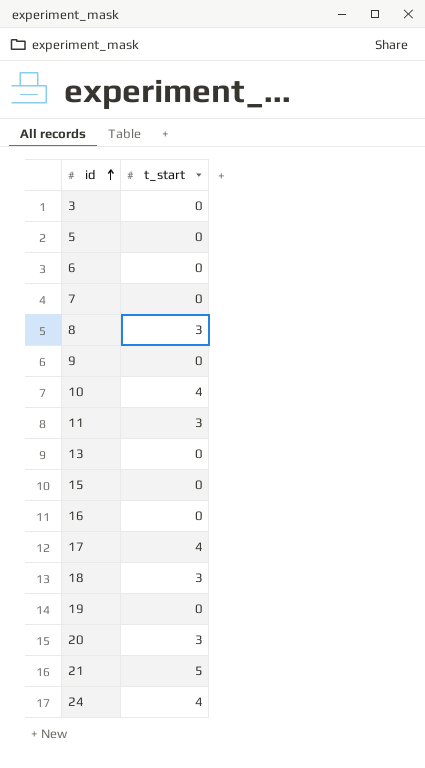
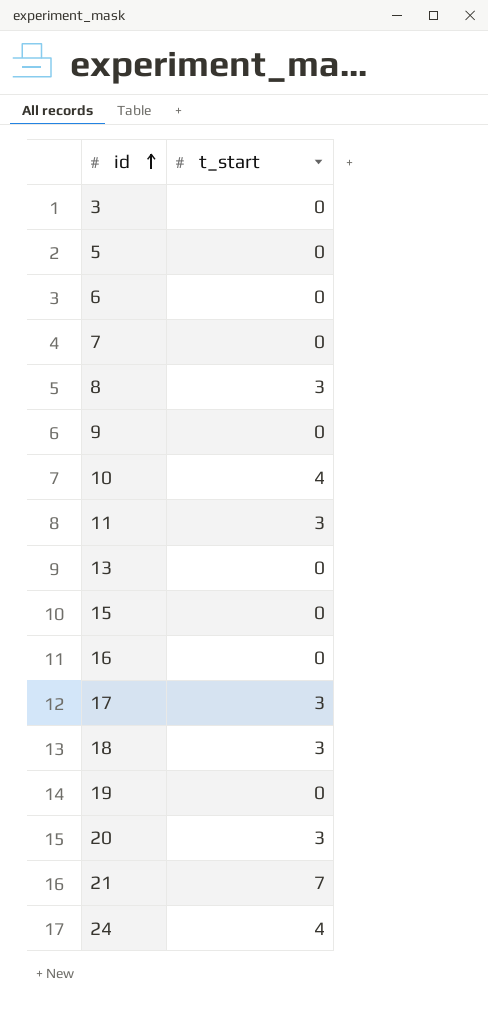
17 | t_start: 4 -> 3
21 | t_start: 5 -> 7

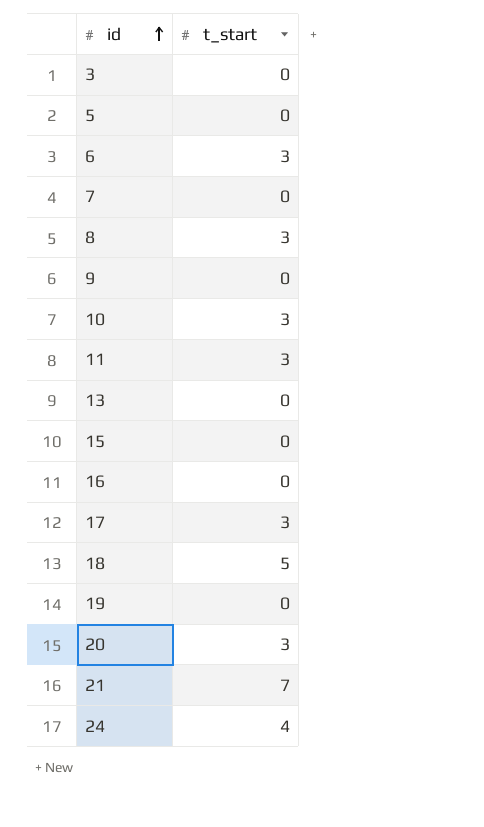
6 | t_start: 0 -> 3
10 | t_start: 4 -> 3
18 | t_start: 3 -> 5

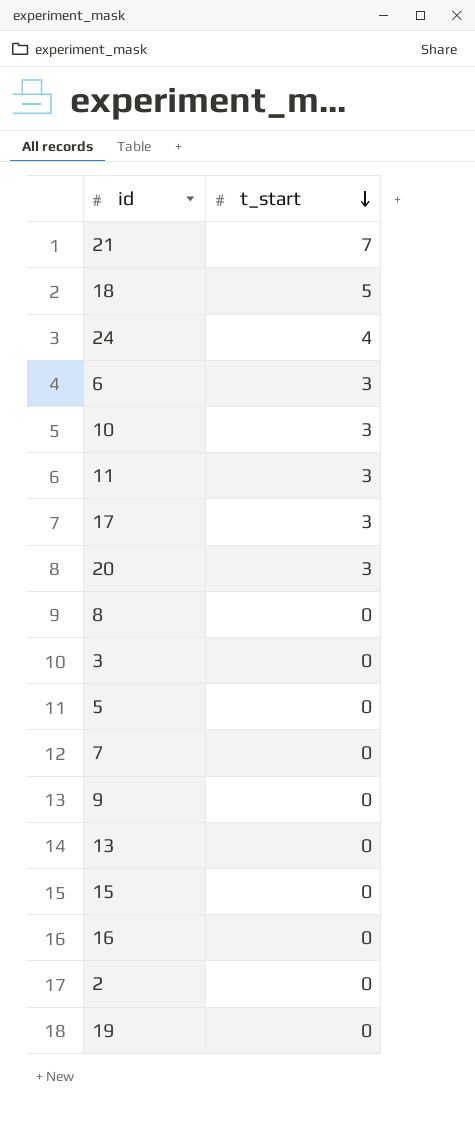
row order: id ascending -> t_start descending
8 | t_start: 3 -> 0
row 2: none -> 0

